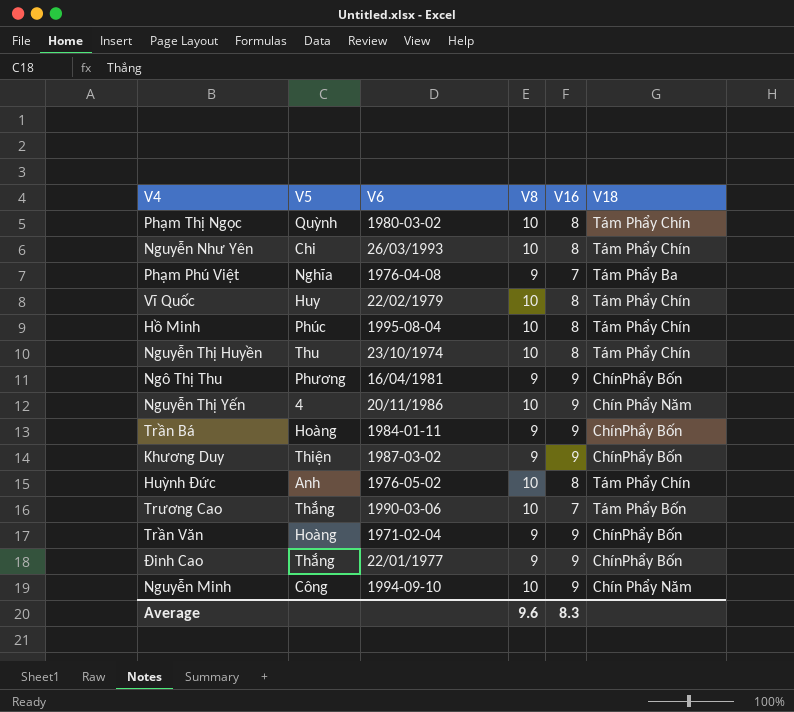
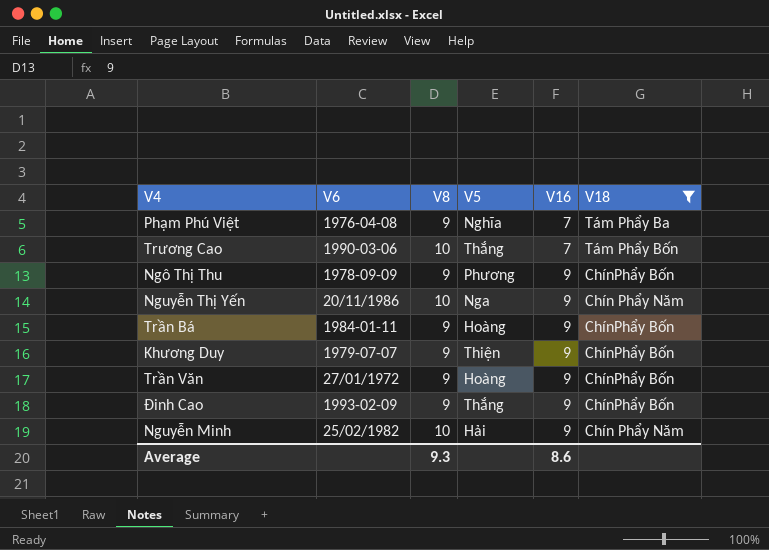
filter: none -> V18 != Tám Phẩy Chín
row order: none -> V16 ascending
column V5 | position: 2 -> 4
Ngô Thị Thu | V6: 16/04/1981 -> 1978-09-09
Nguyễn Thị Yến | V5: 4 -> Nga
Khương Duy | V6: 1987-03-02 -> 1979-07-07
Trần Văn | V6: 1971-02-04 -> 27/01/1972
Đinh Cao | V6: 22/01/1977 -> 1993-02-09
Nguyễn Minh | V6: 1994-09-10 -> 25/02/1982
Nguyễn Minh | V5: Công -> Hải
Average | V8: 9.6 -> 9.3
Average | V16: 8.3 -> 8.6

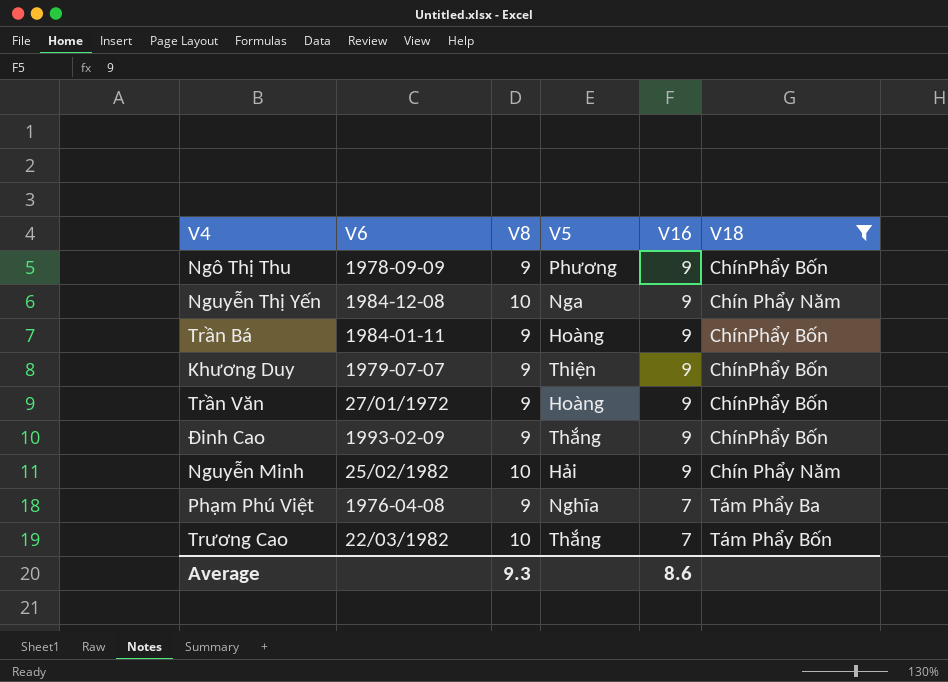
row order: V16 ascending -> V16 descending
Nguyễn Thị Yến | V6: 20/11/1986 -> 1984-12-08
Trương Cao | V6: 1990-03-06 -> 22/03/1982

